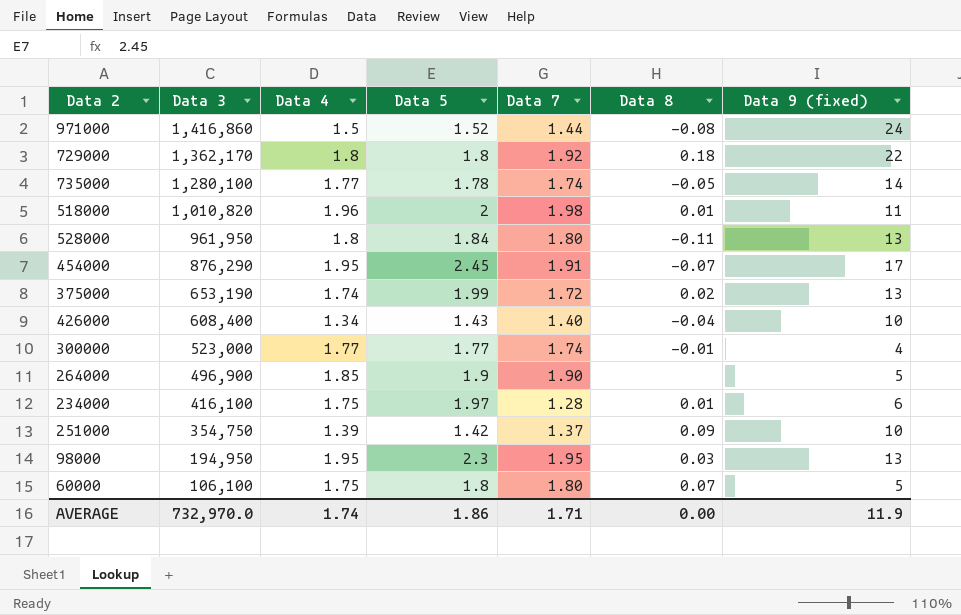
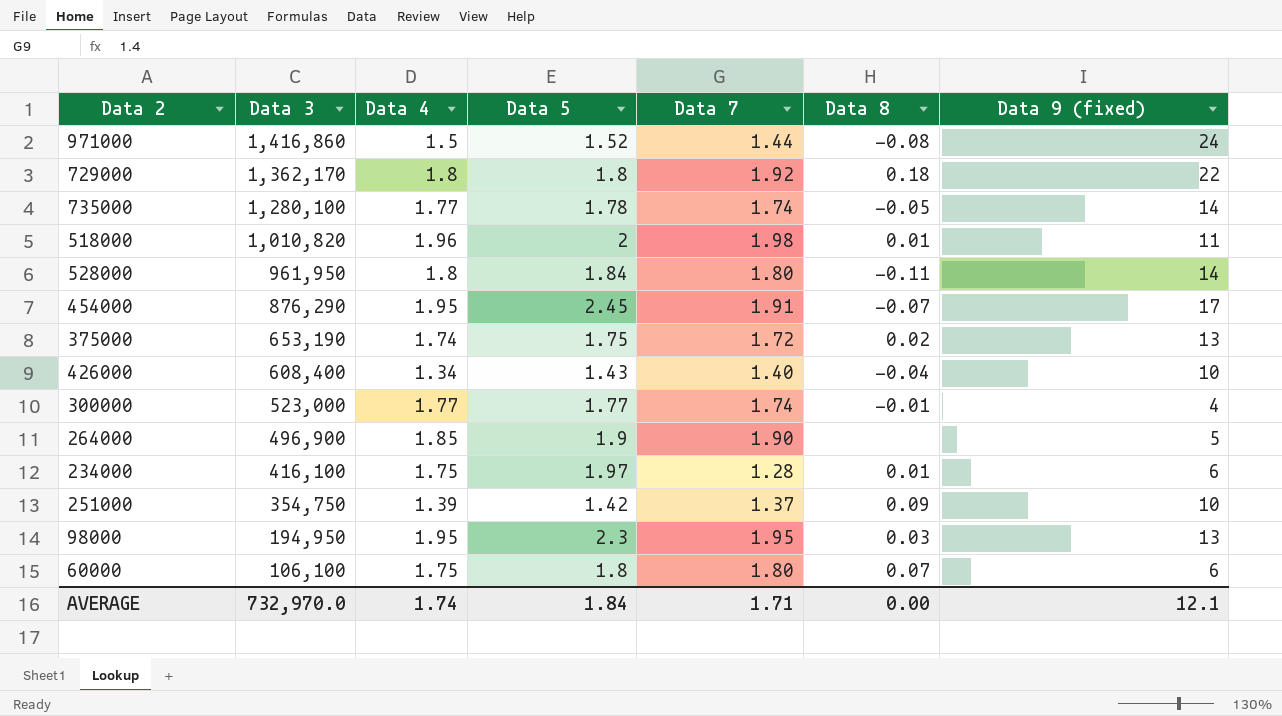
528000 | Data 9 (fixed): 13 -> 14
375000 | Data 5: 1.99 -> 1.75
60000 | Data 9 (fixed): 5 -> 6
AVERAGE | Data 5: 1.86 -> 1.84
AVERAGE | Data 9 (fixed): 11.9 -> 12.1

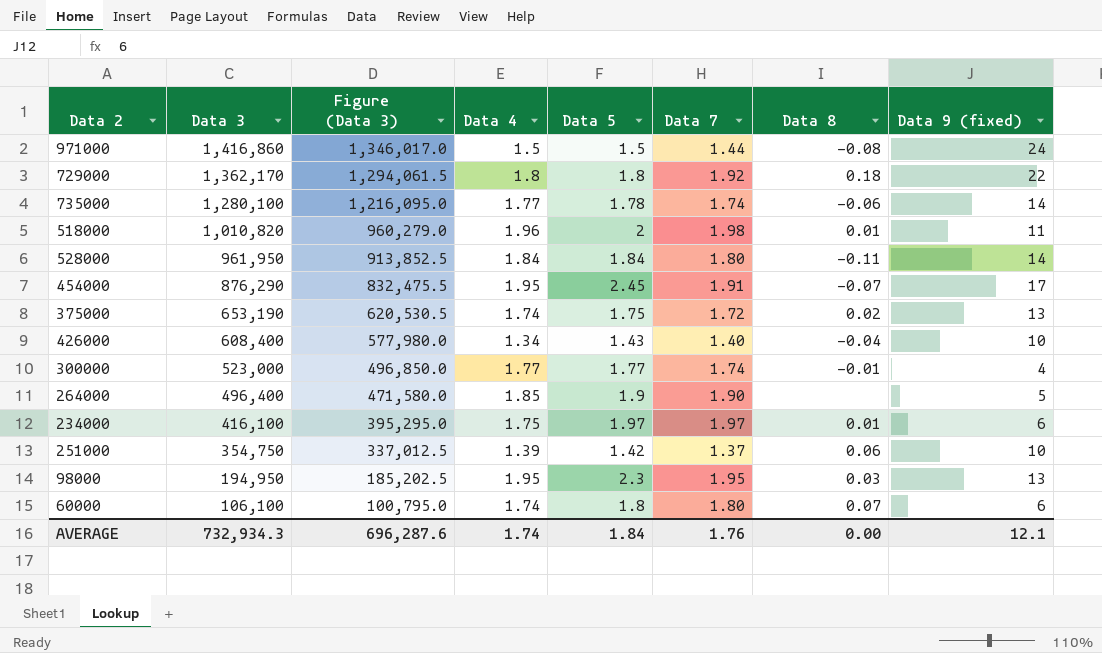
column Figure (Data 3) | formula: none -> [Data 3] * 0.95
971000 | Data 5: 1.52 -> 1.5
735000 | Data 8: -0.05 -> -0.06
528000 | Data 4: 1.8 -> 1.84
264000 | Data 3: 496,900 -> 496,400
234000 | Data 7: 1.28 -> 1.97
251000 | Data 8: 0.09 -> 0.06
60000 | Data 4: 1.75 -> 1.74
AVERAGE | Data 3: 732,970.0 -> 732,934.3
AVERAGE | Data 7: 1.71 -> 1.76

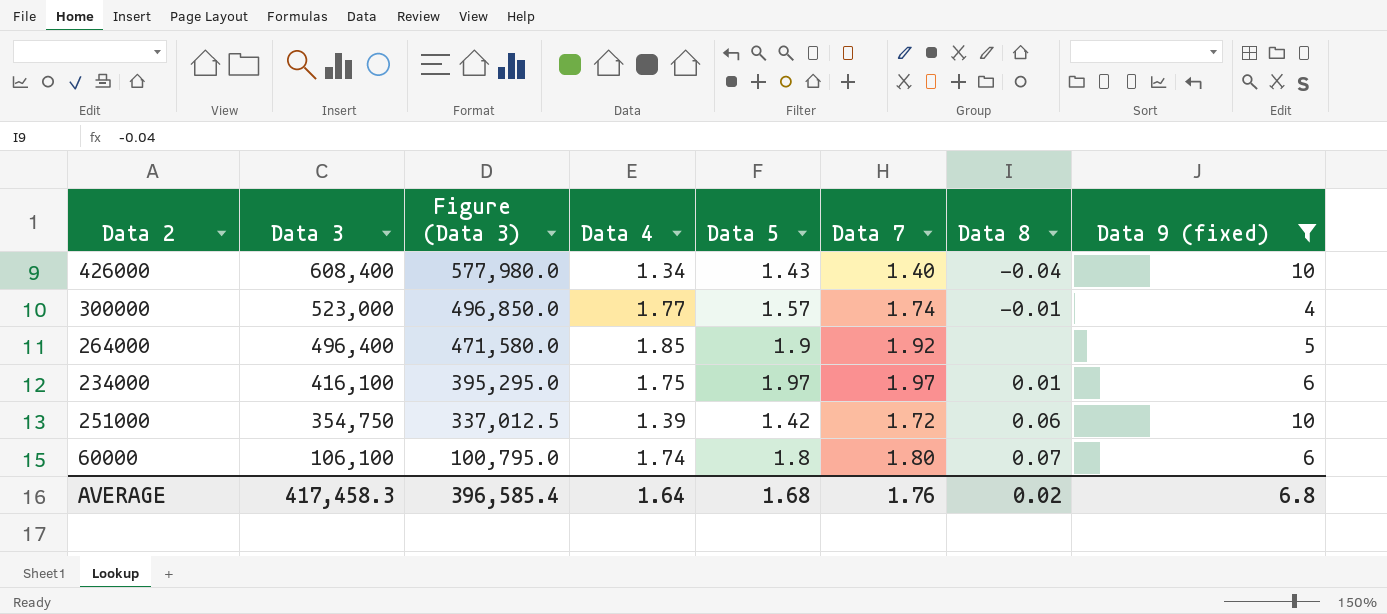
filter: none -> Data 9 (fixed) <= 10
300000 | Data 5: 1.77 -> 1.57
264000 | Data 7: 1.90 -> 1.92
251000 | Data 7: 1.37 -> 1.72
AVERAGE | Data 3: 732,934.3 -> 417,458.3
AVERAGE | Figure (Data 3): 696,287.6 -> 396,585.4
AVERAGE | Data 4: 1.74 -> 1.64
AVERAGE | Data 5: 1.84 -> 1.68
AVERAGE | Data 8: 0.00 -> 0.02
AVERAGE | Data 9 (fixed): 12.1 -> 6.8

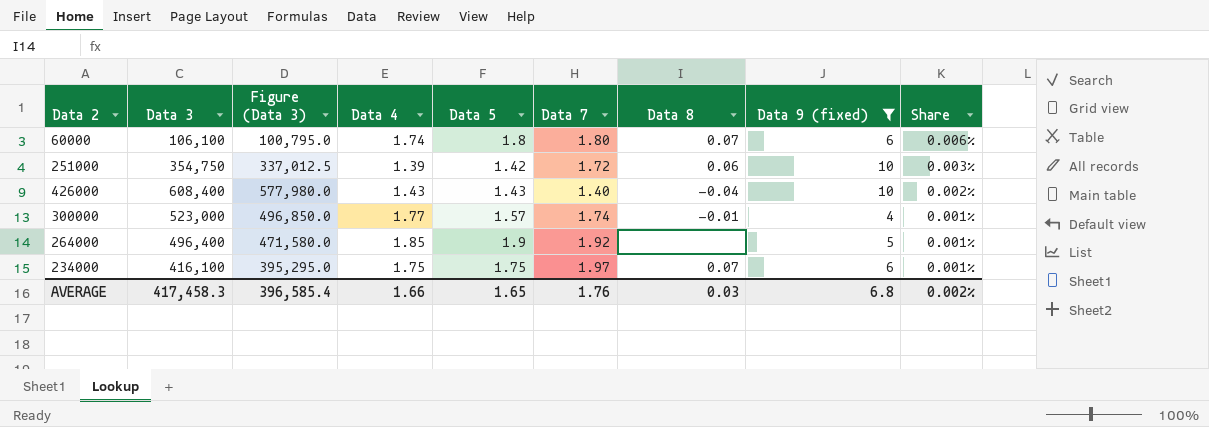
row order: Data 3 descending -> Share descending
column Share | formula: none -> [Data 9 (fixed)] / [Data 3]
426000 | Data 4: 1.34 -> 1.43
234000 | Data 5: 1.97 -> 1.75
234000 | Data 8: 0.01 -> 0.07
AVERAGE | Data 4: 1.64 -> 1.66
AVERAGE | Data 5: 1.68 -> 1.65
AVERAGE | Data 8: 0.02 -> 0.03

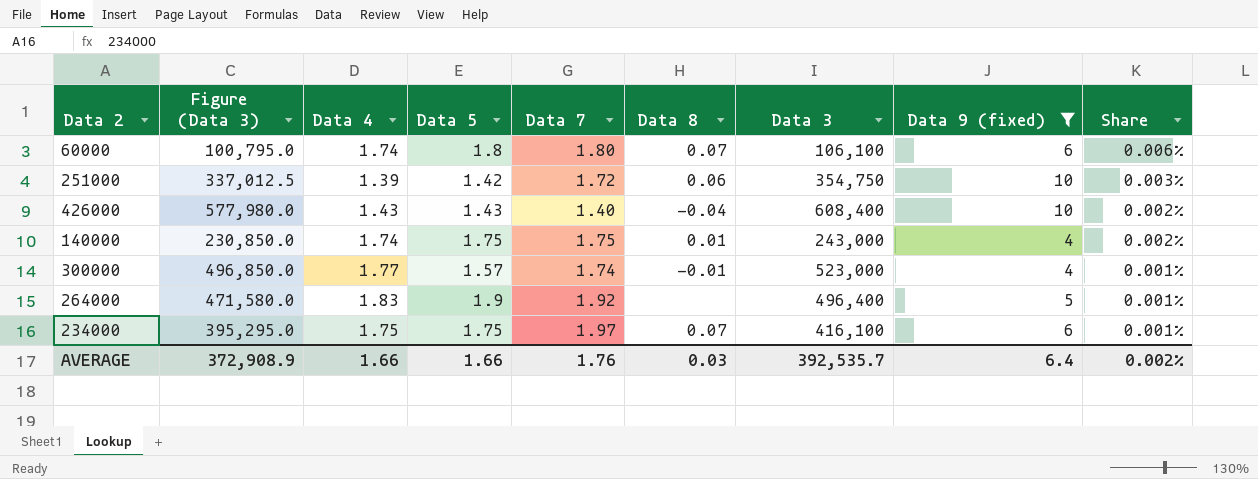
column Data 3 | position: 2 -> 7
row 140000: none -> 230,850.0 | 1.74 | 1.75 | 1.75 | 0.01 | 243,000 | 4 | 0.002%
264000 | Data 4: 1.85 -> 1.83
AVERAGE | Figure (Data 3): 396,585.4 -> 372,908.9
AVERAGE | Data 5: 1.65 -> 1.66
AVERAGE | Data 3: 417,458.3 -> 392,535.7
AVERAGE | Data 9 (fixed): 6.8 -> 6.4

